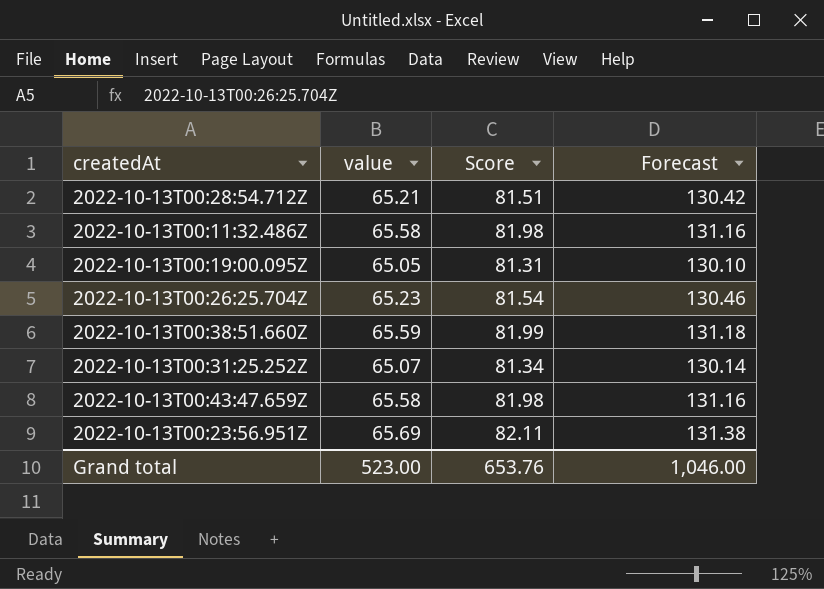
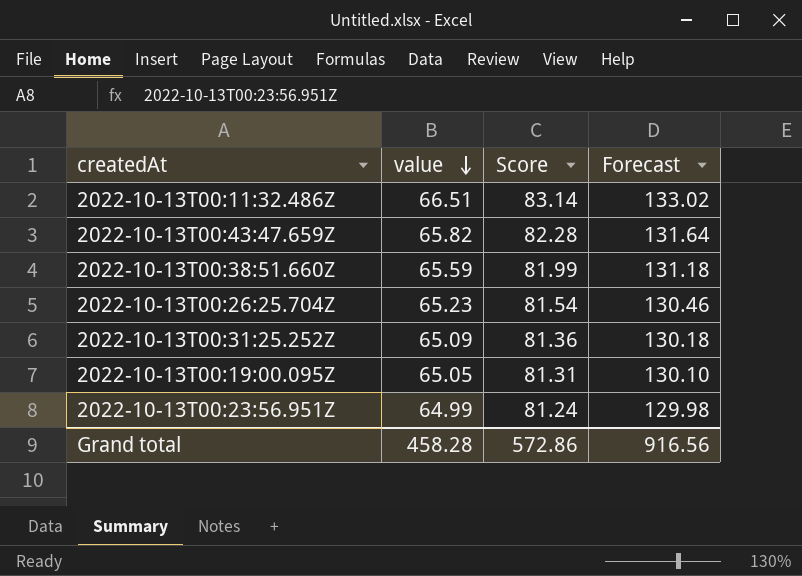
row order: none -> value descending
row 2022-10-13T00:28:54.712Z: 65.21 | 81.51 | 130.42 -> none
2022-10-13T00:11:32.486Z | value: 65.58 -> 66.51
2022-10-13T00:11:32.486Z | Score: 81.98 -> 83.14
2022-10-13T00:11:32.486Z | Forecast: 131.16 -> 133.02
2022-10-13T00:43:47.659Z | value: 65.58 -> 65.82
2022-10-13T00:43:47.659Z | Score: 81.98 -> 82.28
2022-10-13T00:43:47.659Z | Forecast: 131.16 -> 131.64
2022-10-13T00:31:25.252Z | value: 65.07 -> 65.09
2022-10-13T00:31:25.252Z | Score: 81.34 -> 81.36
2022-10-13T00:31:25.252Z | Forecast: 130.14 -> 130.18
2022-10-13T00:23:56.951Z | value: 65.69 -> 64.99
2022-10-13T00:23:56.951Z | Score: 82.11 -> 81.24
2022-10-13T00:23:56.951Z | Forecast: 131.38 -> 129.98
Grand total | value: 523.00 -> 458.28
Grand total | Score: 653.76 -> 572.86
Grand total | Forecast: 1,046.00 -> 916.56

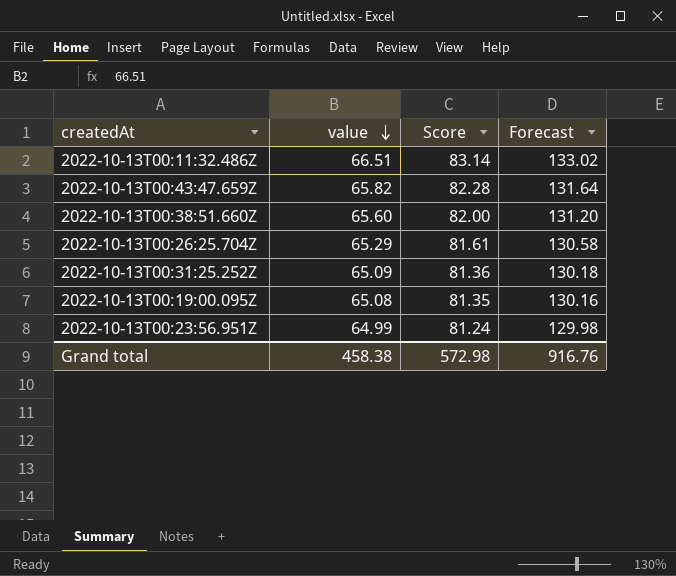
2022-10-13T00:38:51.660Z | value: 65.59 -> 65.60
2022-10-13T00:38:51.660Z | Score: 81.99 -> 82.00
2022-10-13T00:38:51.660Z | Forecast: 131.18 -> 131.20
2022-10-13T00:26:25.704Z | value: 65.23 -> 65.29
2022-10-13T00:26:25.704Z | Score: 81.54 -> 81.61
2022-10-13T00:26:25.704Z | Forecast: 130.46 -> 130.58
2022-10-13T00:19:00.095Z | value: 65.05 -> 65.08
2022-10-13T00:19:00.095Z | Score: 81.31 -> 81.35
2022-10-13T00:19:00.095Z | Forecast: 130.10 -> 130.16
Grand total | value: 458.28 -> 458.38
Grand total | Score: 572.86 -> 572.98
Grand total | Forecast: 916.56 -> 916.76

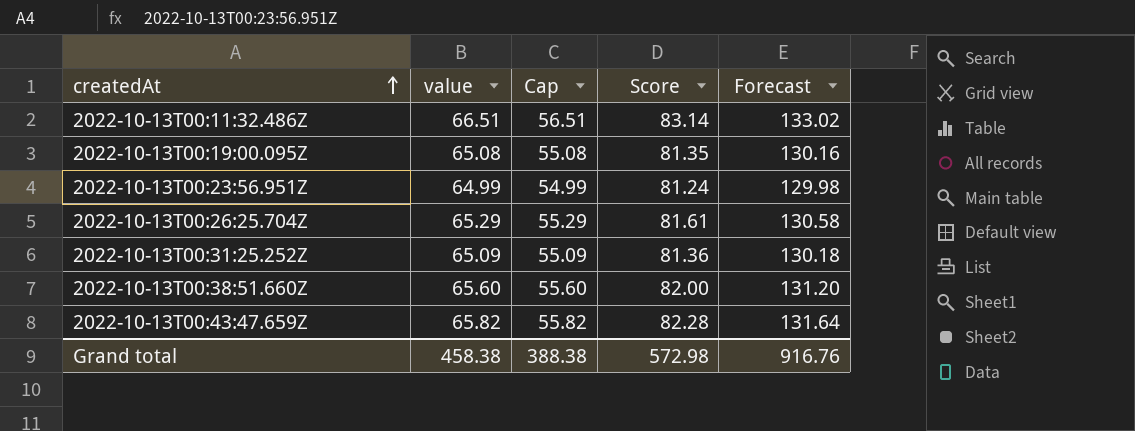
row order: value descending -> createdAt ascending
column Cap | formula: none -> [value] - 10

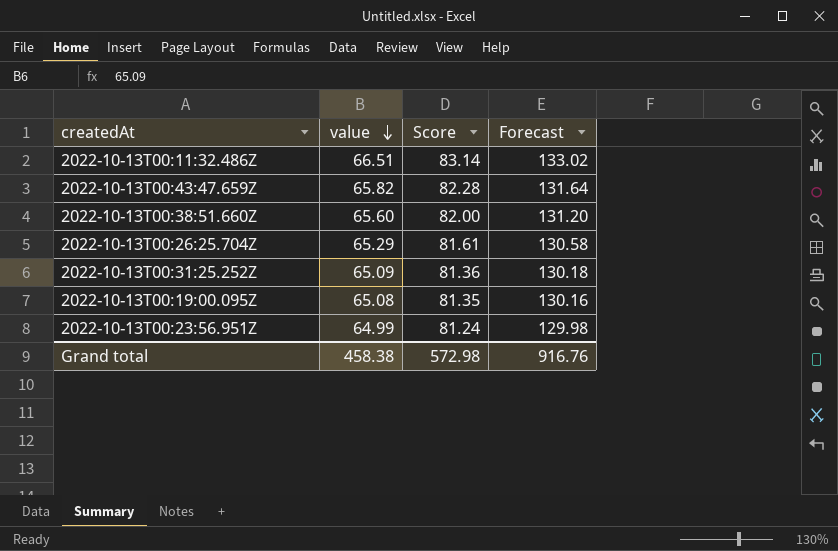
row order: createdAt ascending -> value descending
column Cap | formula: [value] - 10 -> none

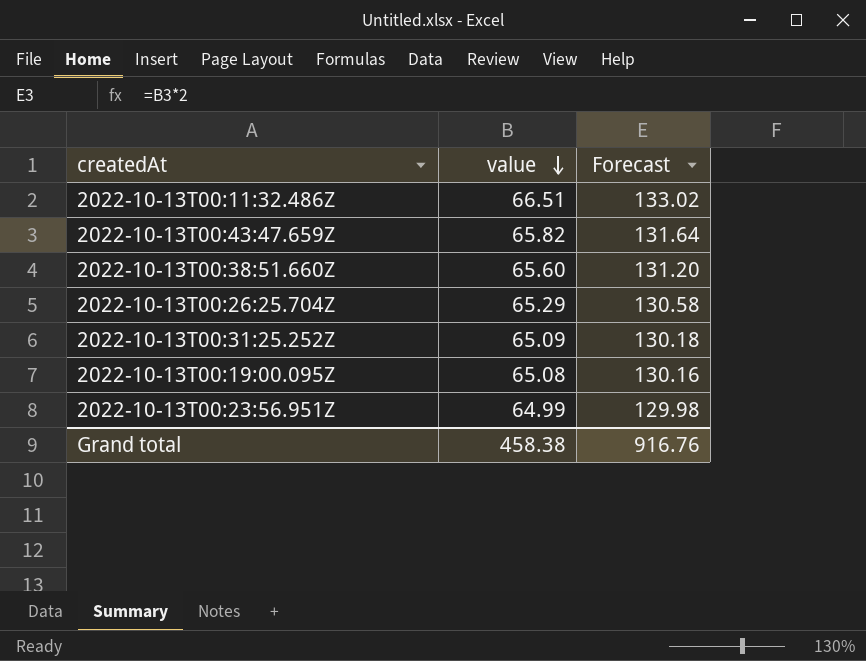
column Score | formula: [value] * 1.25 -> none

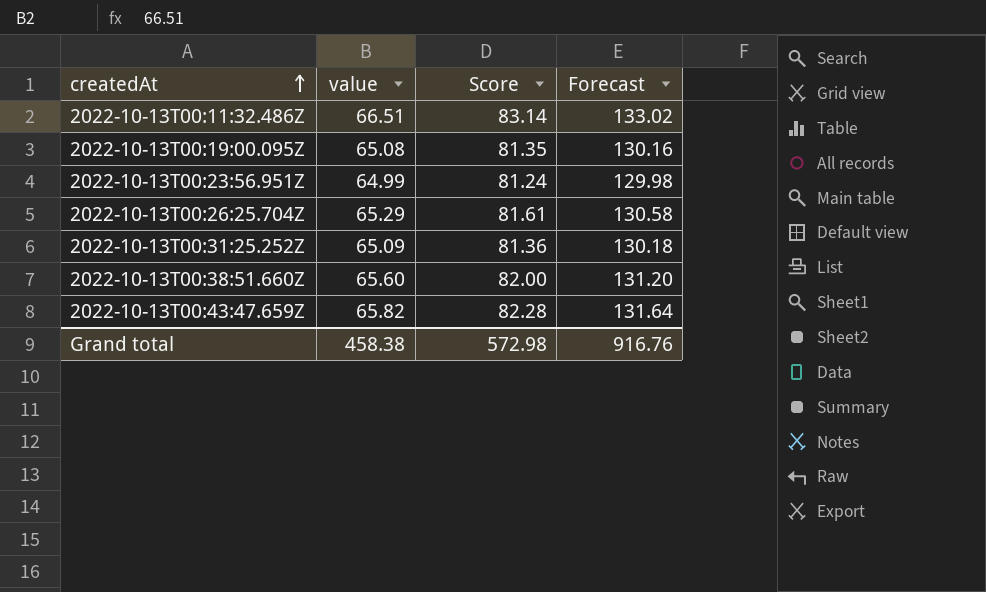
row order: value descending -> createdAt ascending
column Score | formula: none -> [value] * 1.25

